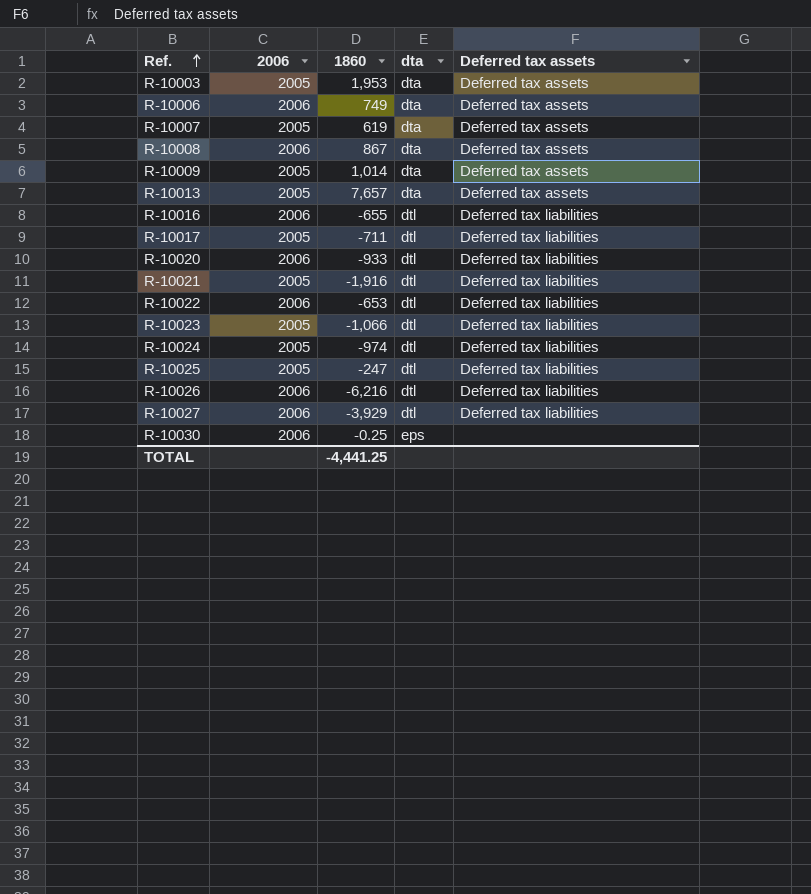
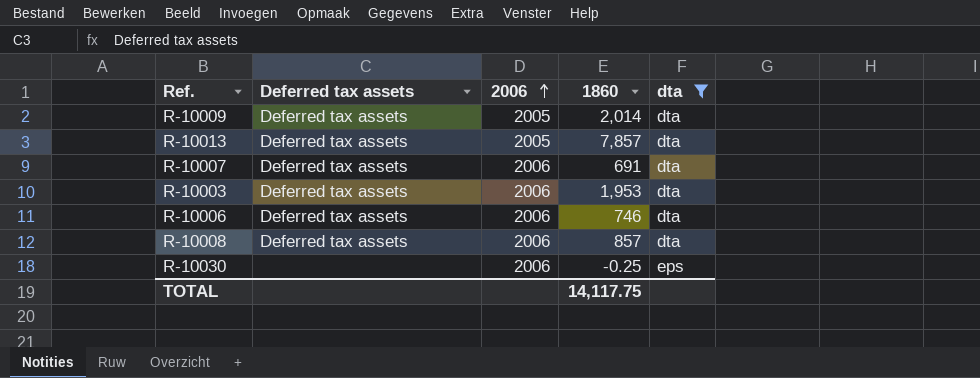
filter: none -> dta != dtl
row order: Ref. ascending -> 2006 ascending
column Deferred tax assets | position: 5 -> 2
R-10009 | 1860: 1,014 -> 2,014
R-10013 | 1860: 7,657 -> 7,857
R-10007 | 2006: 2005 -> 2006
R-10007 | 1860: 619 -> 691
R-10003 | 2006: 2005 -> 2006
R-10006 | 1860: 749 -> 746
R-10008 | 1860: 867 -> 857
TOTAL | 1860: -4,441.25 -> 14,117.75

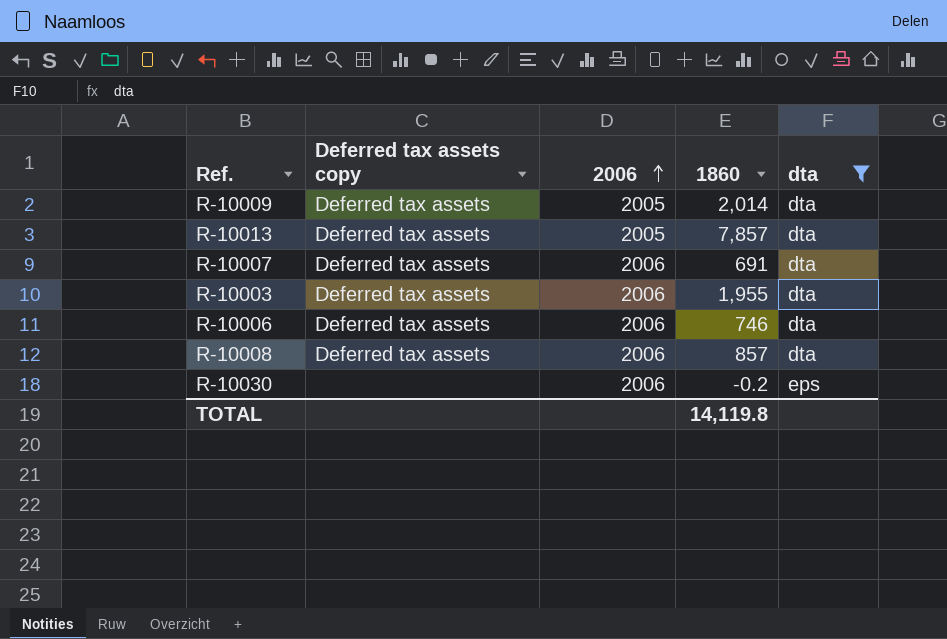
column name: Deferred tax assets -> Deferred tax assets copy
R-10003 | 1860: 1,953 -> 1,955
R-10030 | 1860: -0.25 -> -0.2
TOTAL | 1860: 14,117.75 -> 14,119.8

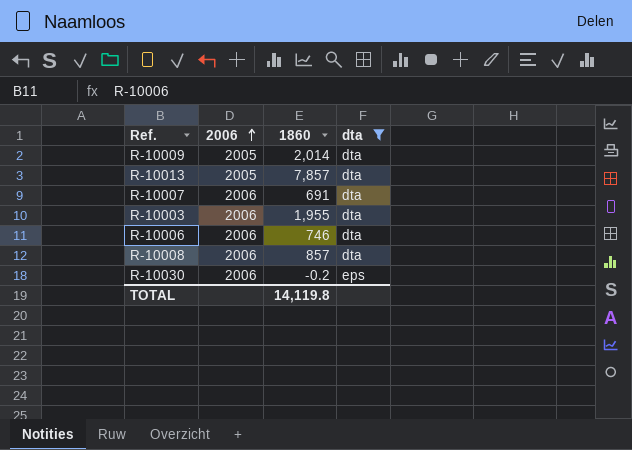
column Deferred tax assets copy | position: 2 -> none

